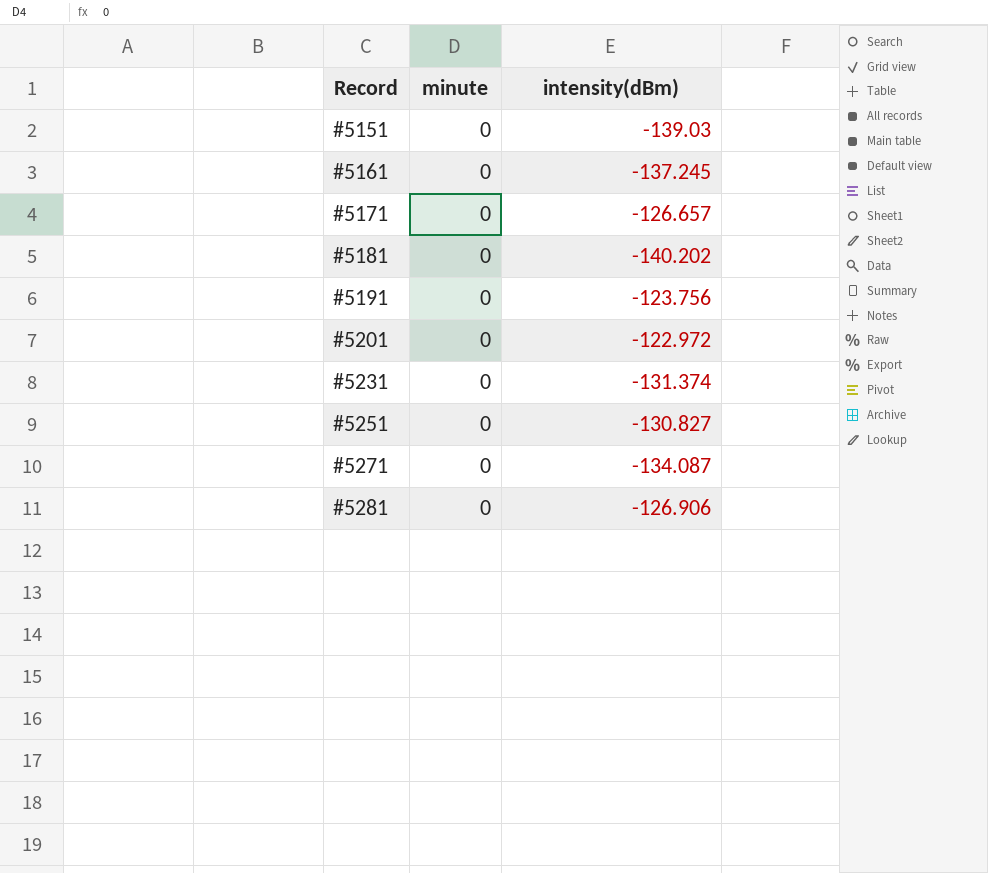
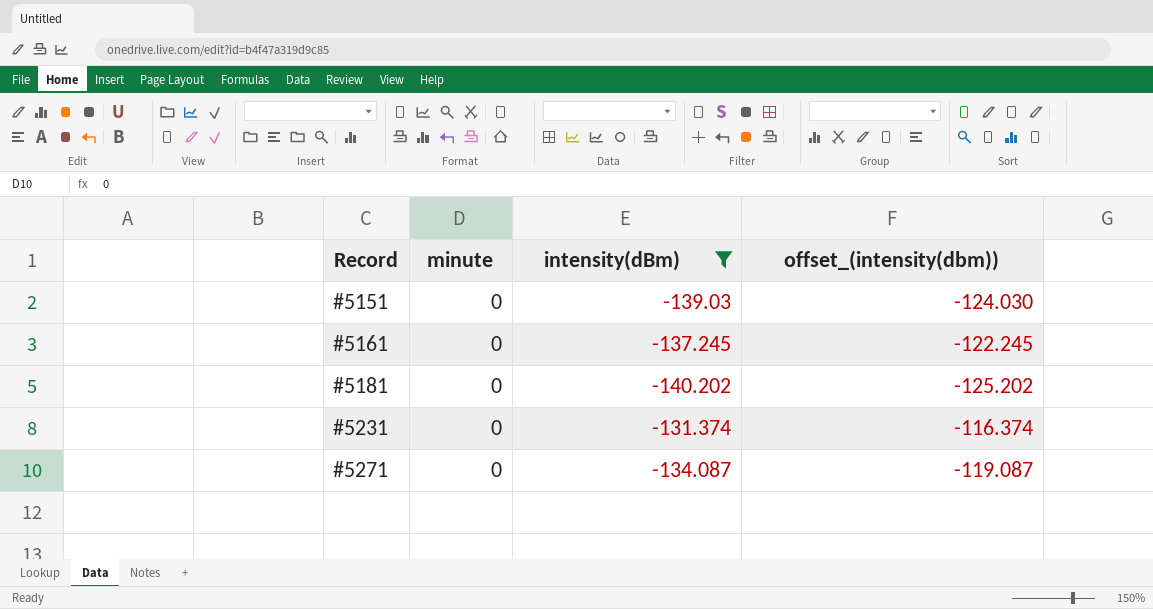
filter: none -> intensity(dBm) <= -131.374
column offset_(intensity(dbm)) | formula: none -> [intensity(dBm)] + 15

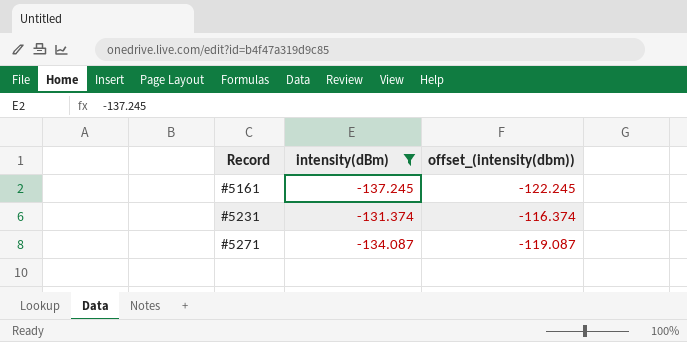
column minute | position: 2 -> none
row #5151: 0 | -139.03 | -124.030 -> none
row #5181: 0 | -140.202 | -125.202 -> none

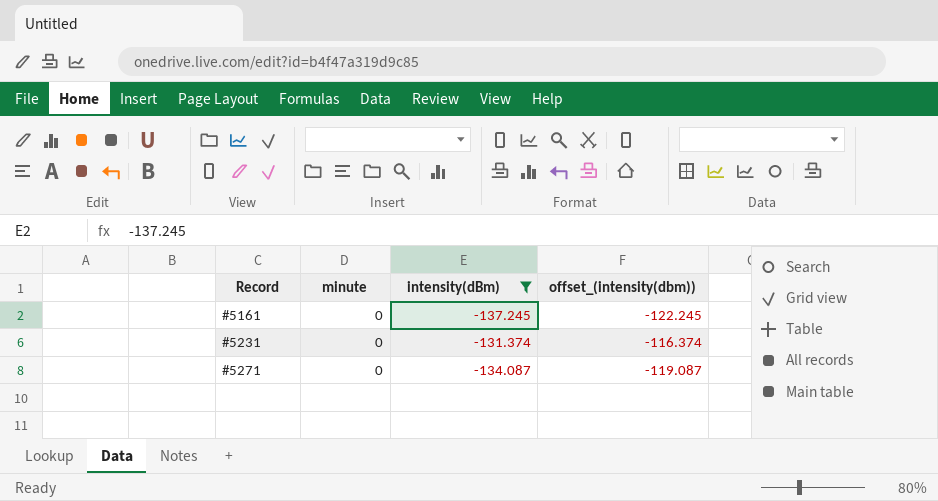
column minute | position: none -> 2

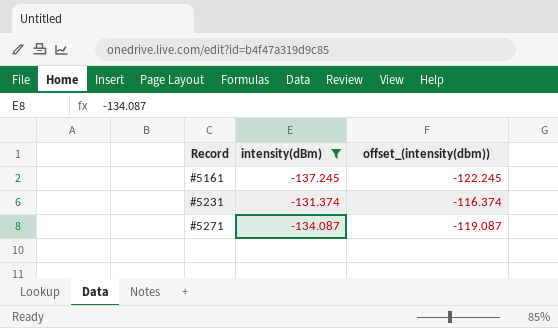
column minute | position: 2 -> none

